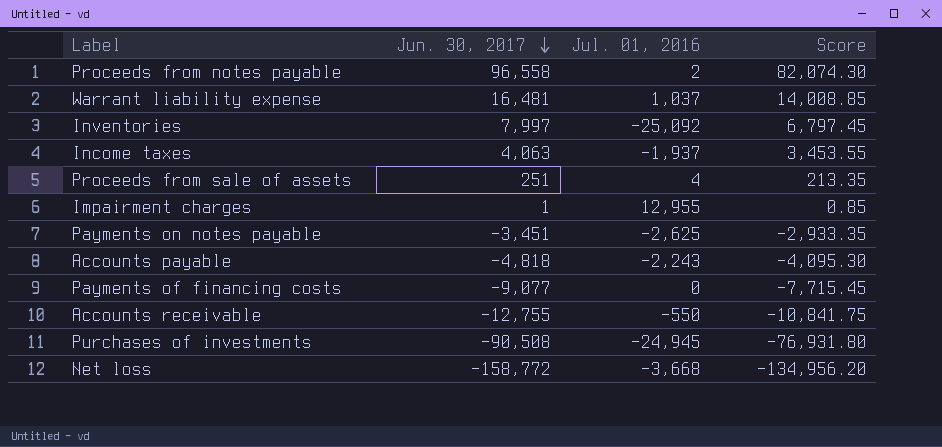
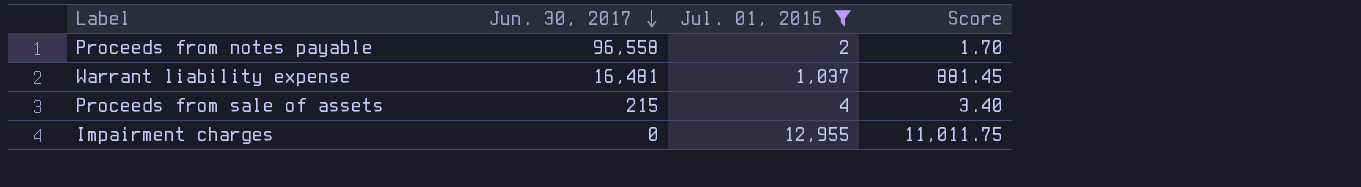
filter: none -> Jul. 01, 2016 >= 2
column Score | formula: [Jun. 30, 2017] * 0.85 -> [Jul. 01, 2016] * 0.85
Proceeds from sale of assets | Jun. 30, 2017: 251 -> 215
Impairment charges | Jun. 30, 2017: 1 -> 0

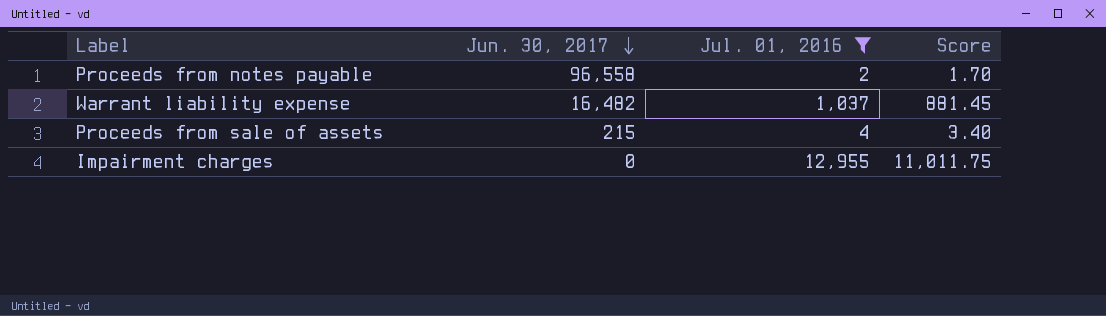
Warrant liability expense | Jun. 30, 2017: 16,481 -> 16,482

